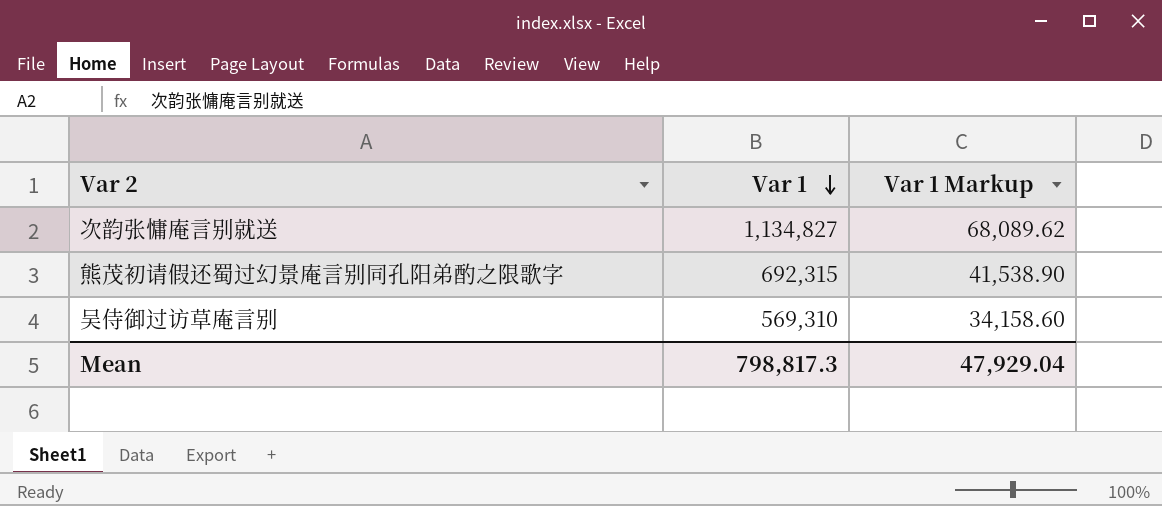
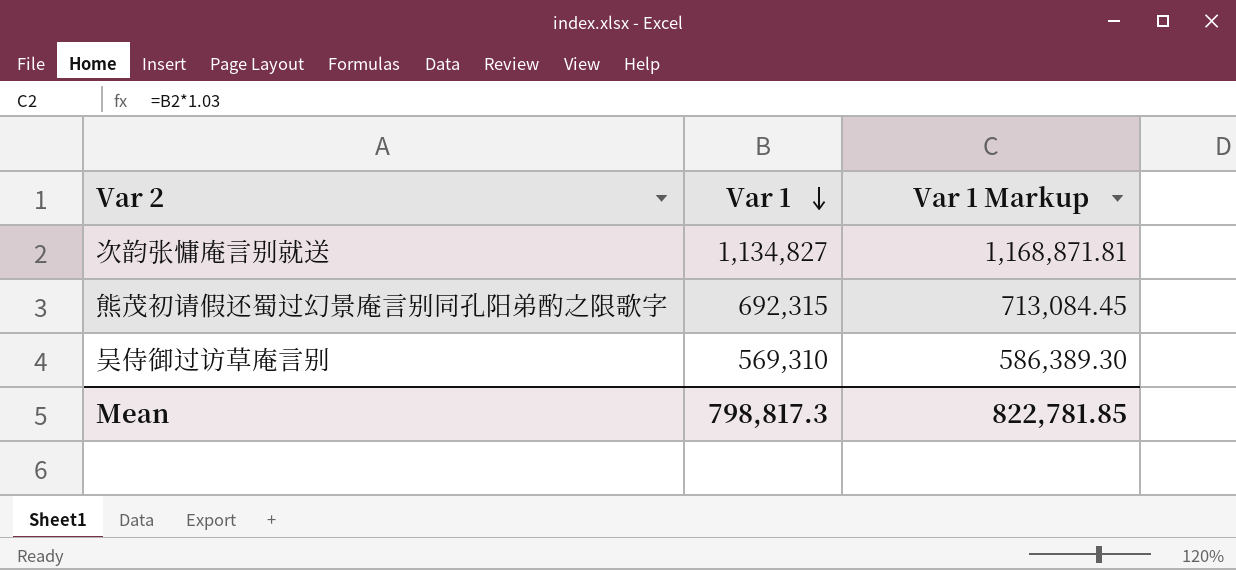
column Var 1 Markup | formula: [Var 1] * 0.06 -> [Var 1] * 1.03
Mean | Var 1 Markup: 47,929.04 -> 822,781.85

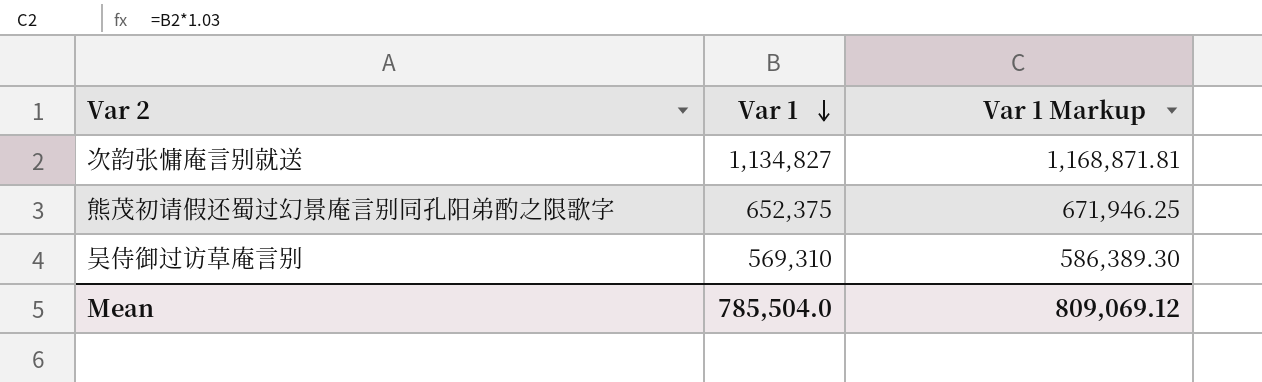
熊茂初请假还蜀过幻景庵言别同孔阳弟酌之限歌字 | Var 1: 692,315 -> 652,375
熊茂初请假还蜀过幻景庵言别同孔阳弟酌之限歌字 | Var 1 Markup: 713,084.45 -> 671,946.25
Mean | Var 1: 798,817.3 -> 785,504.0
Mean | Var 1 Markup: 822,781.85 -> 809,069.12

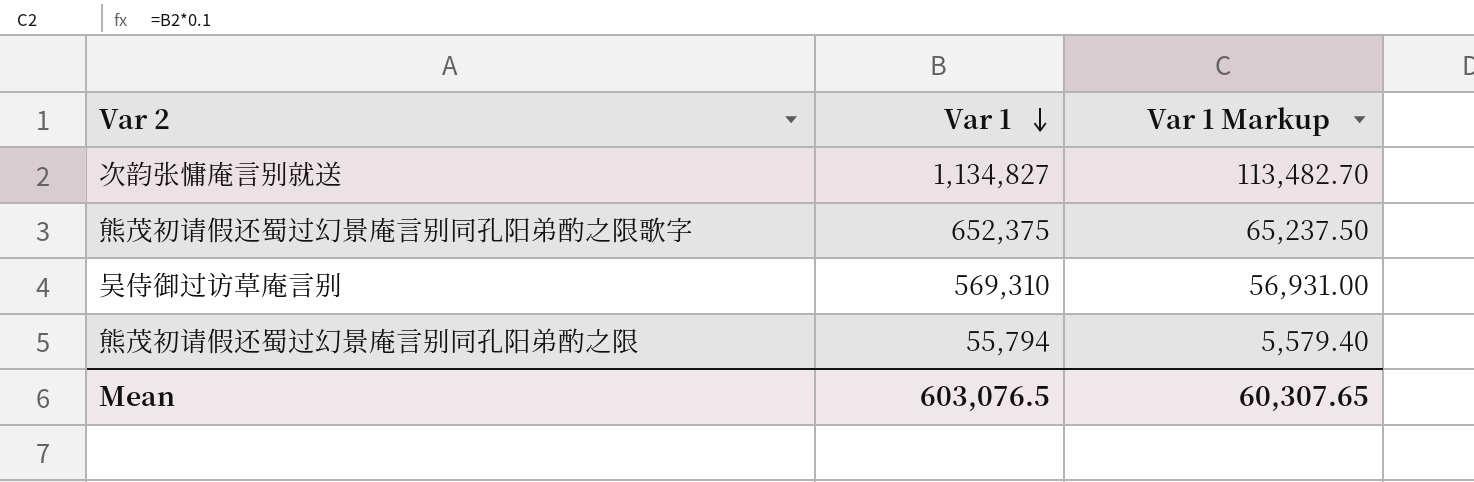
column Var 1 Markup | formula: [Var 1] * 1.03 -> [Var 1] * 0.1
row 熊茂初请假还蜀过幻景庵言别同孔阳弟酌之限: none -> 55,794 | 5,579.40
Mean | Var 1: 785,504.0 -> 603,076.5
Mean | Var 1 Markup: 809,069.12 -> 60,307.65

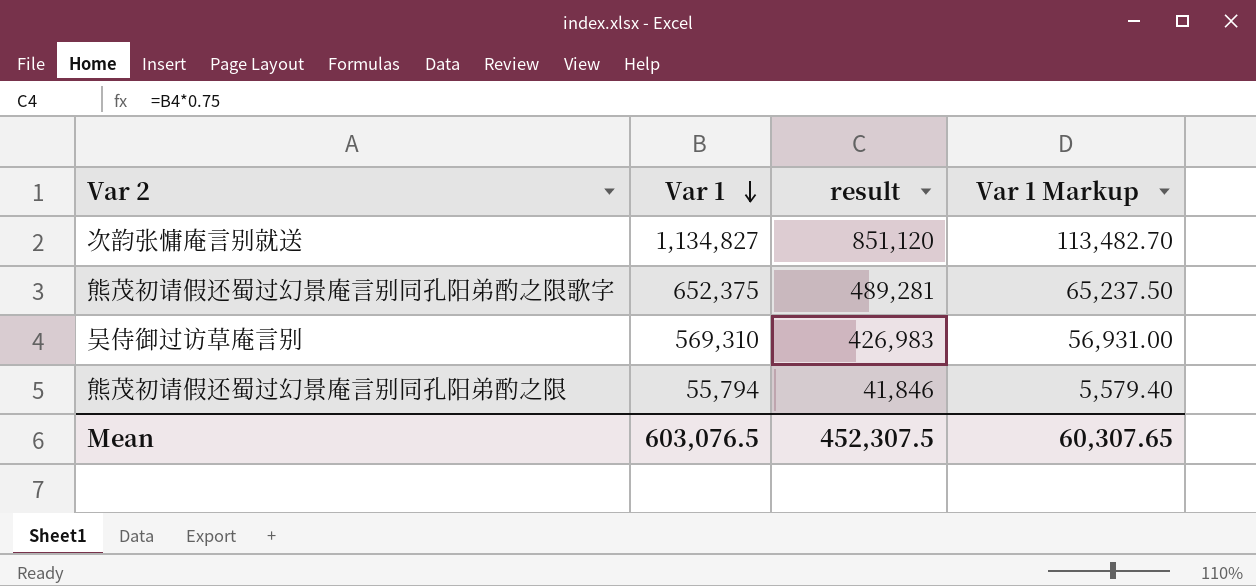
column result | formula: none -> [Var 1] * 0.75

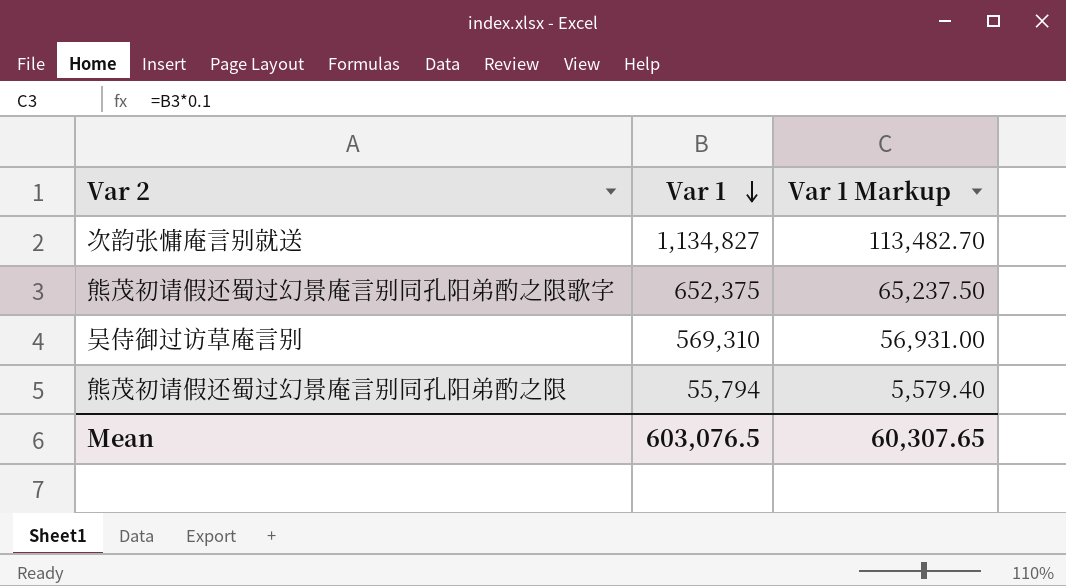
column result | formula: [Var 1] * 0.75 -> none

